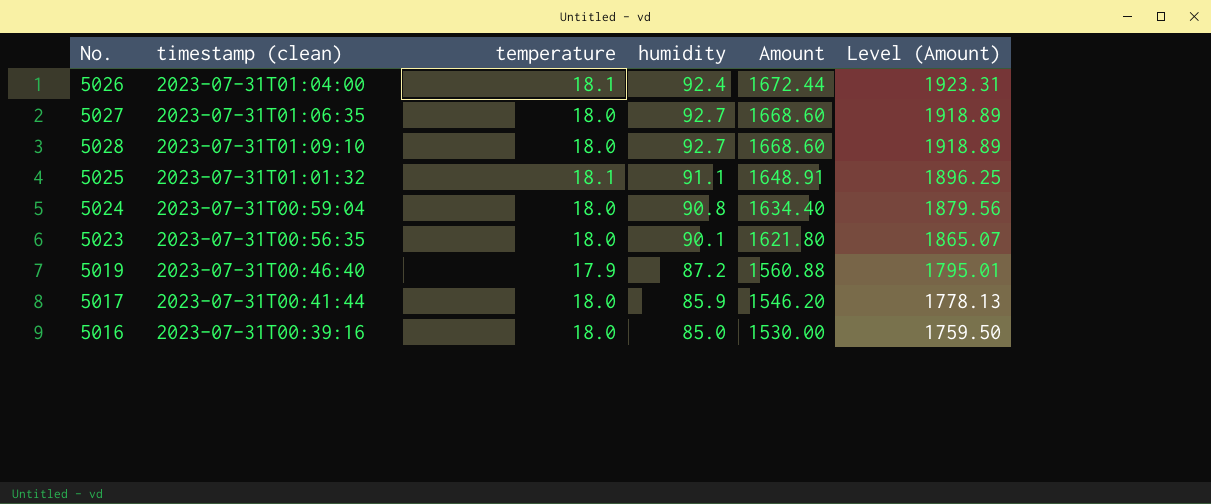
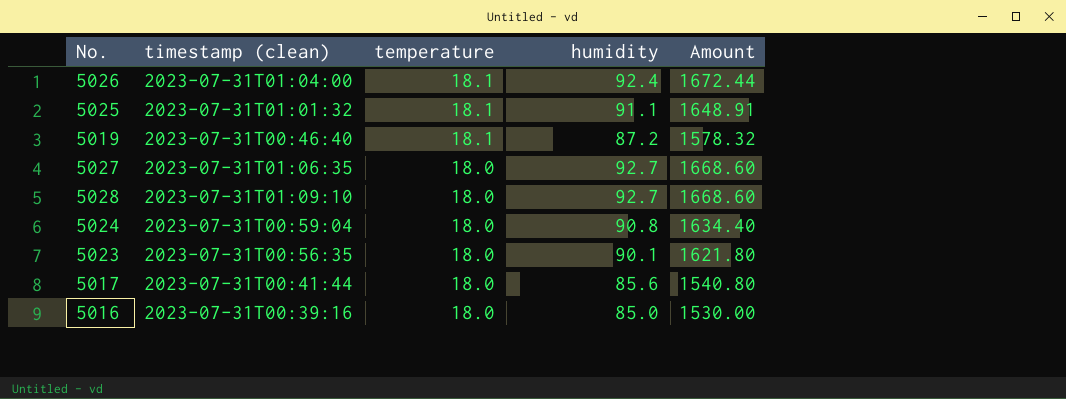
row order: Amount descending -> temperature descending
column Level (Amount) | formula: [Amount] * 1.15 -> none
5019 | temperature: 17.9 -> 18.1
5019 | Amount: 1560.88 -> 1578.32
5017 | humidity: 85.9 -> 85.6
5017 | Amount: 1546.20 -> 1540.80

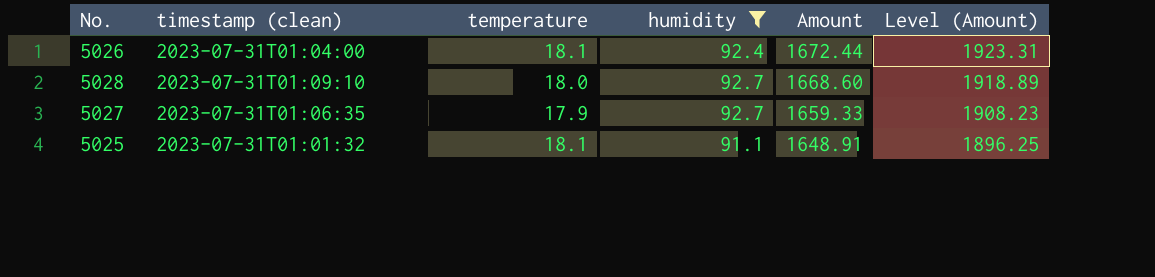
filter: none -> humidity >= 91.1
row order: temperature descending -> Amount descending
column Level (Amount) | formula: none -> [Amount] * 1.15
5027 | temperature: 18.0 -> 17.9
5027 | Amount: 1668.60 -> 1659.33

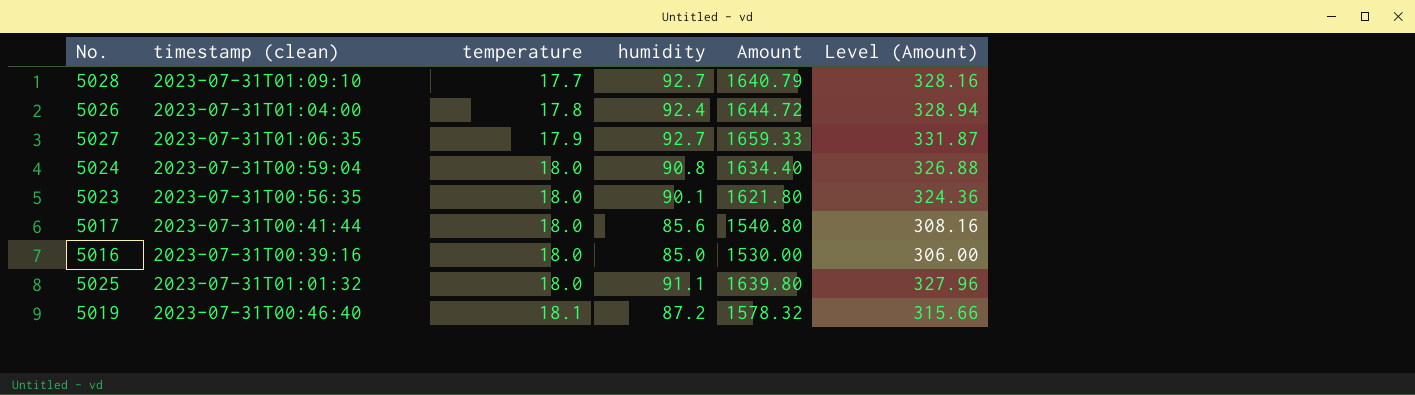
filter: humidity >= 91.1 -> none
row order: Amount descending -> temperature ascending
column Level (Amount) | formula: [Amount] * 1.15 -> [Amount] * 0.2
5028 | temperature: 18.0 -> 17.7
5028 | Amount: 1668.60 -> 1640.79
5026 | temperature: 18.1 -> 17.8
5026 | Amount: 1672.44 -> 1644.72
5025 | temperature: 18.1 -> 18.0
5025 | Amount: 1648.91 -> 1639.80

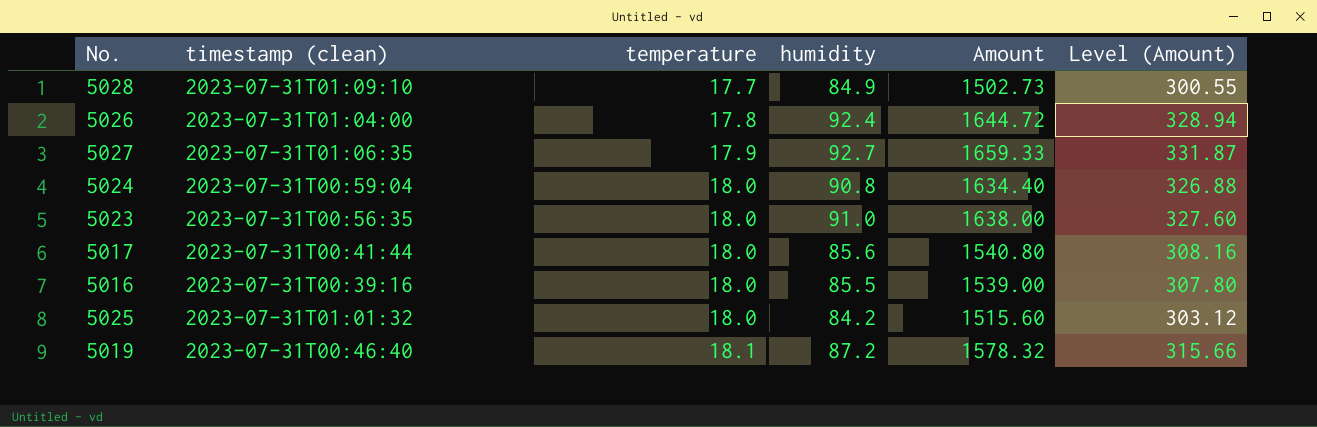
5028 | humidity: 92.7 -> 84.9
5028 | Amount: 1640.79 -> 1502.73
5028 | Level (Amount): 328.16 -> 300.55
5023 | humidity: 90.1 -> 91.0
5023 | Amount: 1621.80 -> 1638.00
5023 | Level (Amount): 324.36 -> 327.60
5016 | humidity: 85.0 -> 85.5
5016 | Amount: 1530.00 -> 1539.00
5016 | Level (Amount): 306.00 -> 307.80
5025 | humidity: 91.1 -> 84.2
5025 | Amount: 1639.80 -> 1515.60
5025 | Level (Amount): 327.96 -> 303.12

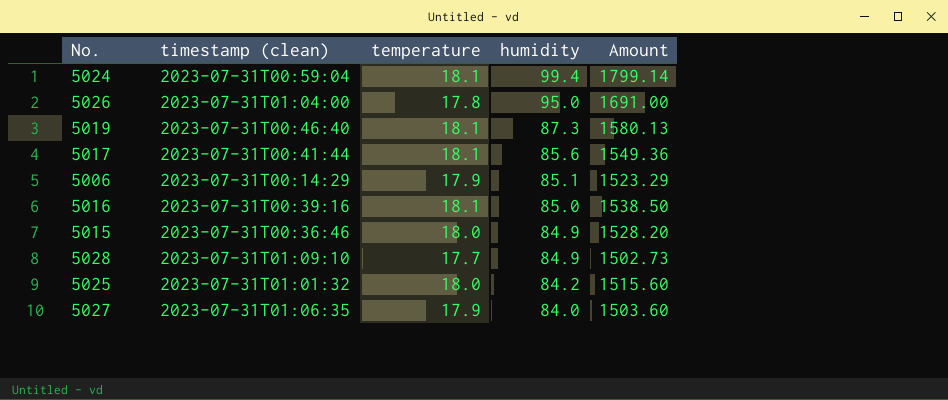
row order: temperature ascending -> humidity descending
column Level (Amount) | formula: [Amount] * 0.2 -> none
row 5023: 2023-07-31T00:56:35 | 18.0 | 91.0 | 1638.00 | 327.60 -> none
5024 | temperature: 18.0 -> 18.1
5024 | humidity: 90.8 -> 99.4
5024 | Amount: 1634.40 -> 1799.14
5026 | humidity: 92.4 -> 95.0
5026 | Amount: 1644.72 -> 1691.00
5019 | humidity: 87.2 -> 87.3
5019 | Amount: 1578.32 -> 1580.13
5017 | temperature: 18.0 -> 18.1
5017 | Amount: 1540.80 -> 1549.36
row 5006: none -> 2023-07-31T00:14:29 | 17.9 | 85.1 | 1523.29
5016 | temperature: 18.0 -> 18.1
5016 | humidity: 85.5 -> 85.0
5016 | Amount: 1539.00 -> 1538.50
row 5015: none -> 2023-07-31T00:36:46 | 18.0 | 84.9 | 1528.20
5027 | humidity: 92.7 -> 84.0
5027 | Amount: 1659.33 -> 1503.60

